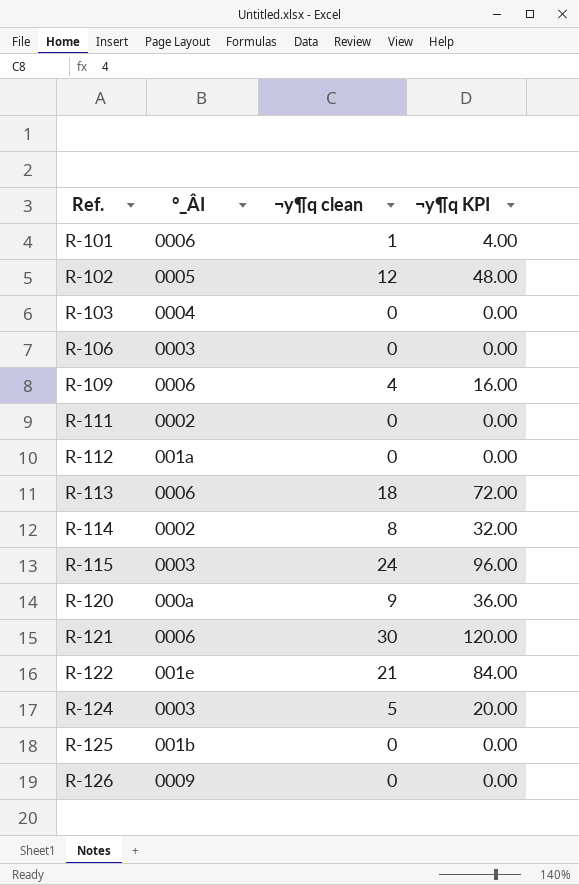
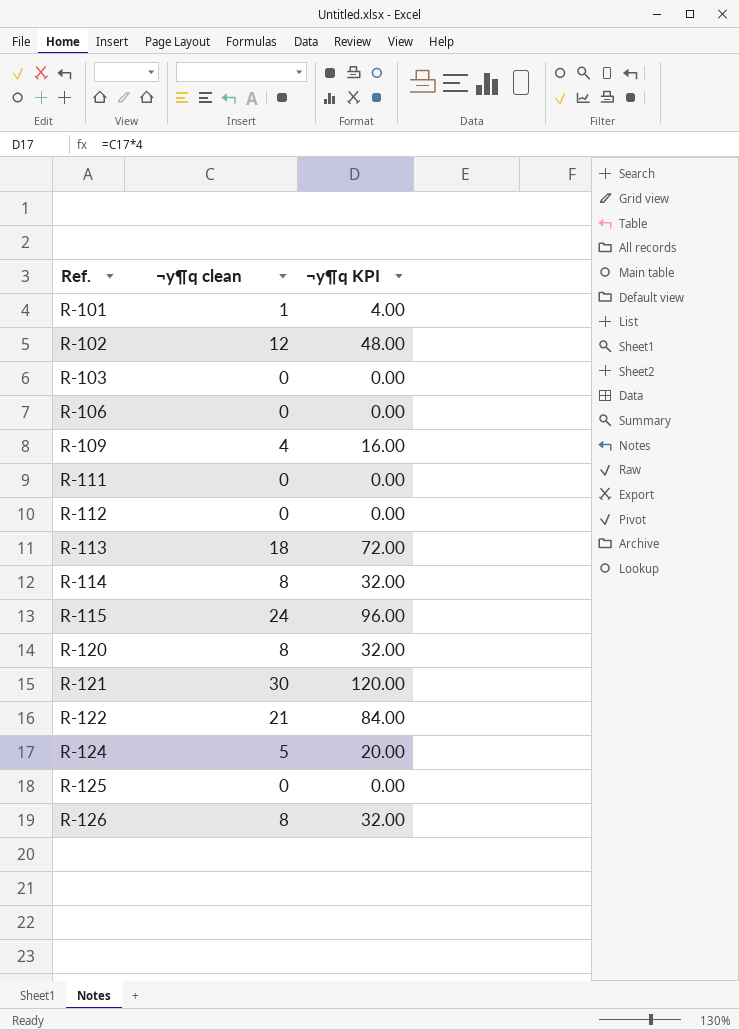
column °_ÂI | position: 2 -> none
R-120 | ¬y¶q clean: 9 -> 8
R-120 | ¬y¶q KPI: 36.00 -> 32.00
R-126 | ¬y¶q clean: 0 -> 8
R-126 | ¬y¶q KPI: 0.00 -> 32.00

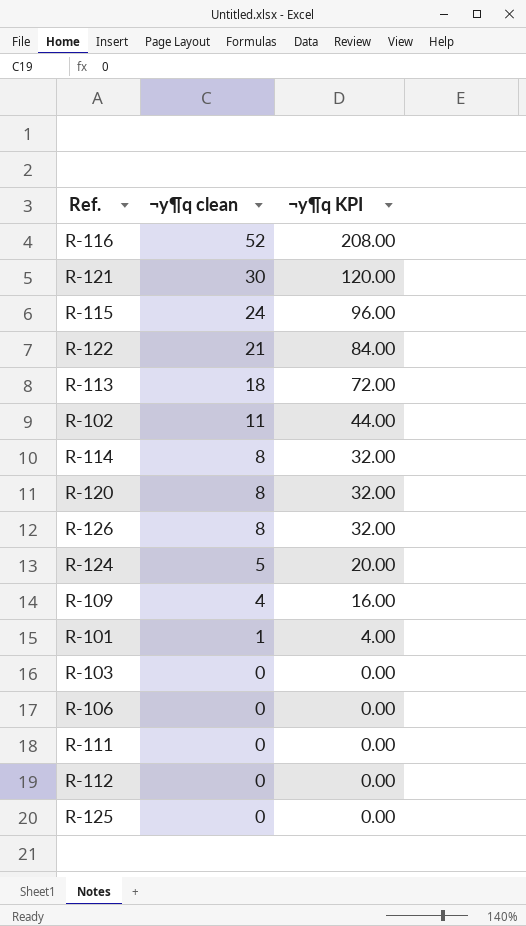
row order: Ref. ascending -> ¬y¶q clean descending
row R-116: none -> 52 | 208.00
R-102 | ¬y¶q clean: 12 -> 11
R-102 | ¬y¶q KPI: 48.00 -> 44.00

